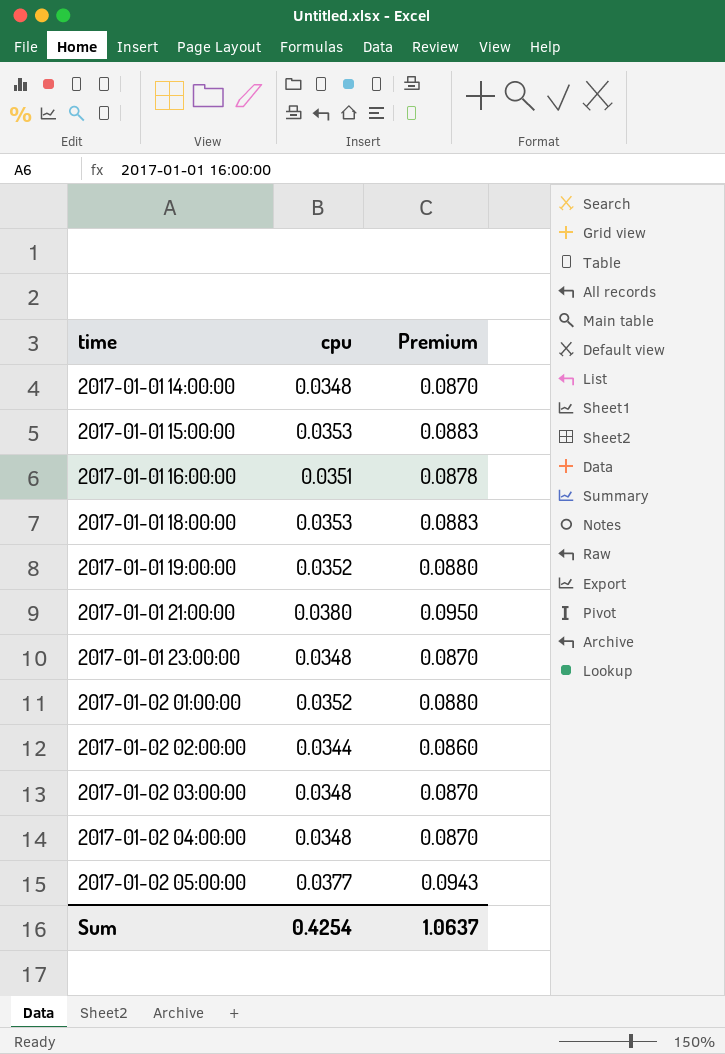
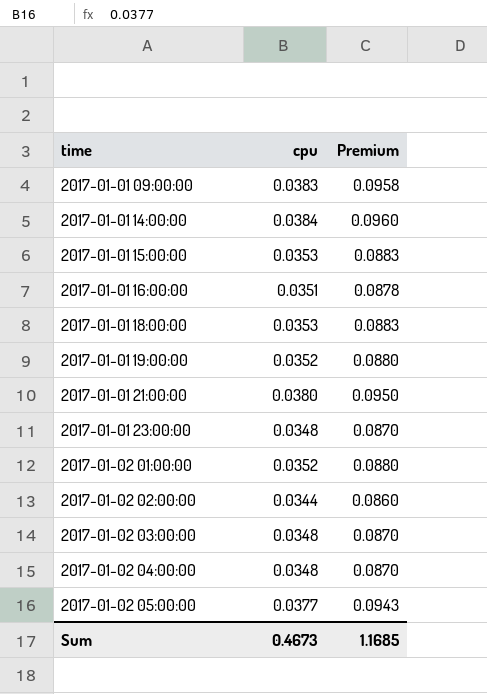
row 2017-01-01 09:00:00: none -> 0.0383 | 0.0958
2017-01-01 14:00:00 | cpu: 0.0348 -> 0.0384
2017-01-01 14:00:00 | Premium: 0.0870 -> 0.0960
Sum | cpu: 0.4254 -> 0.4673
Sum | Premium: 1.0637 -> 1.1685

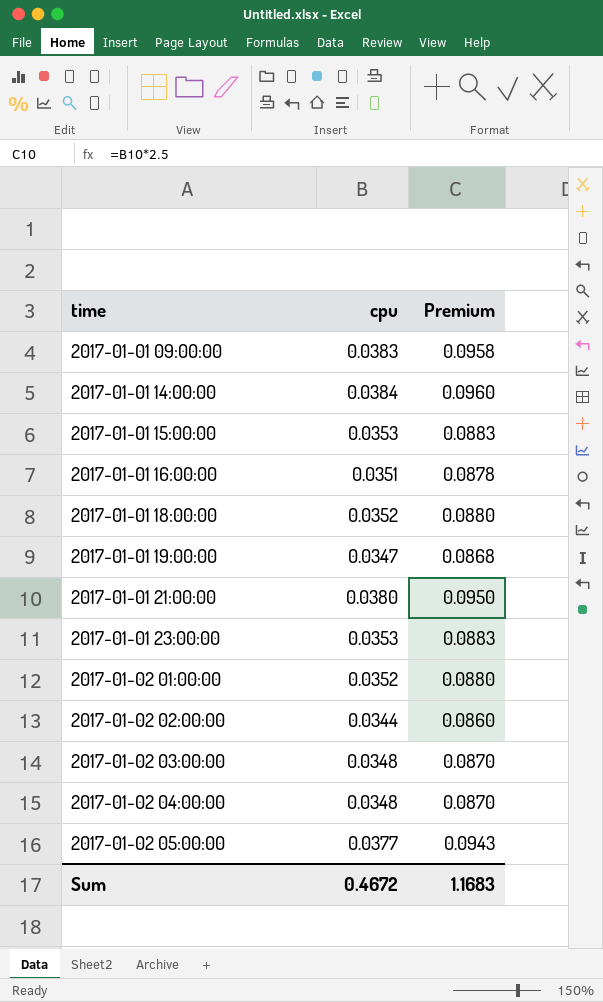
2017-01-01 18:00:00 | cpu: 0.0353 -> 0.0352
2017-01-01 18:00:00 | Premium: 0.0883 -> 0.0880
2017-01-01 19:00:00 | cpu: 0.0352 -> 0.0347
2017-01-01 19:00:00 | Premium: 0.0880 -> 0.0868
2017-01-01 23:00:00 | cpu: 0.0348 -> 0.0353
2017-01-01 23:00:00 | Premium: 0.0870 -> 0.0883
Sum | cpu: 0.4673 -> 0.4672
Sum | Premium: 1.1685 -> 1.1683

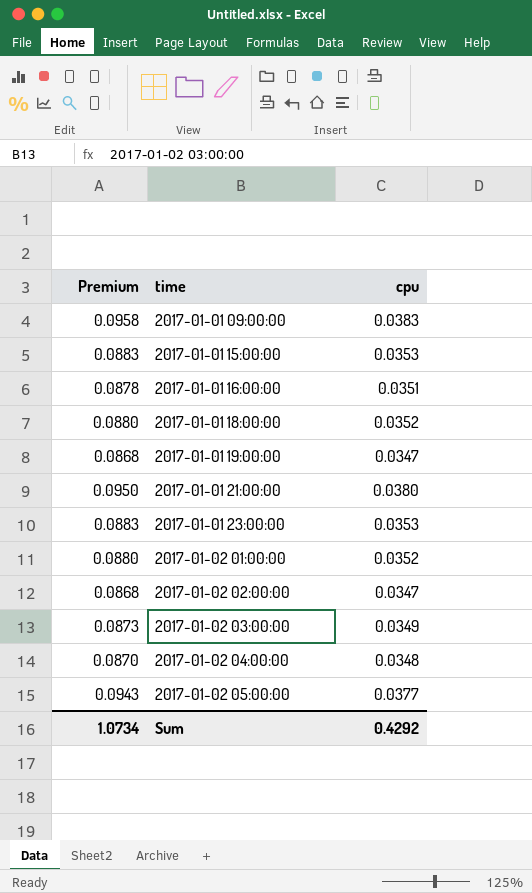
column Premium | position: 3 -> 1
row 2017-01-01 14:00:00: 0.0384 | 0.0960 -> none
2017-01-02 02:00:00 | Premium: 0.0860 -> 0.0868
2017-01-02 02:00:00 | cpu: 0.0344 -> 0.0347
2017-01-02 03:00:00 | Premium: 0.0870 -> 0.0873
2017-01-02 03:00:00 | cpu: 0.0348 -> 0.0349
Sum | Premium: 1.1683 -> 1.0734
Sum | cpu: 0.4672 -> 0.4292

